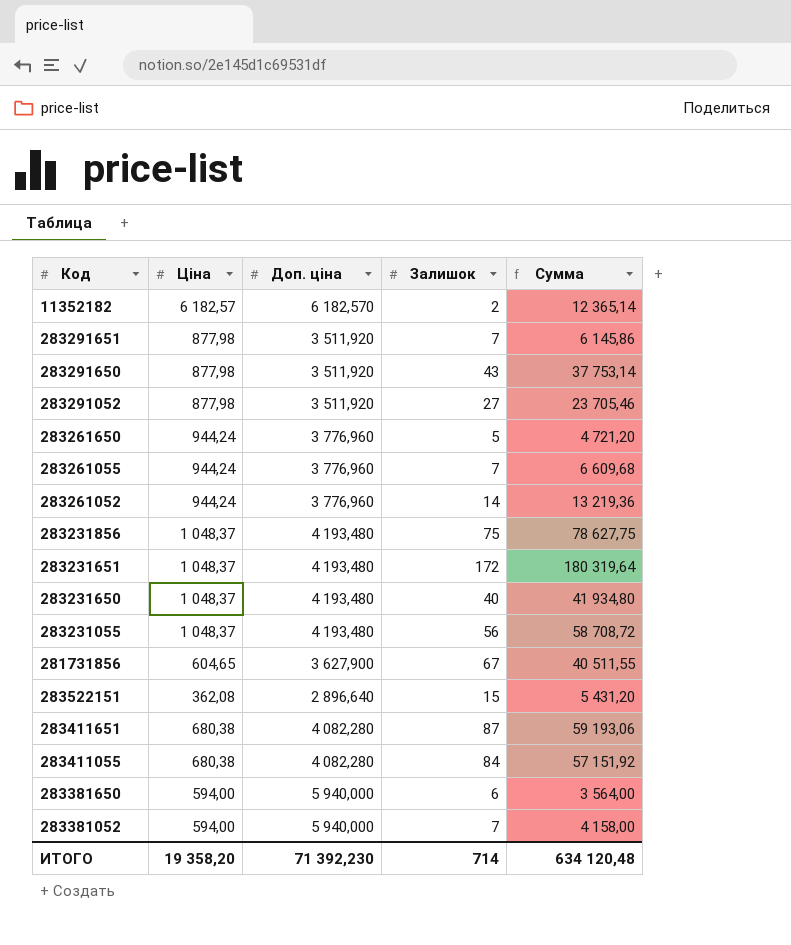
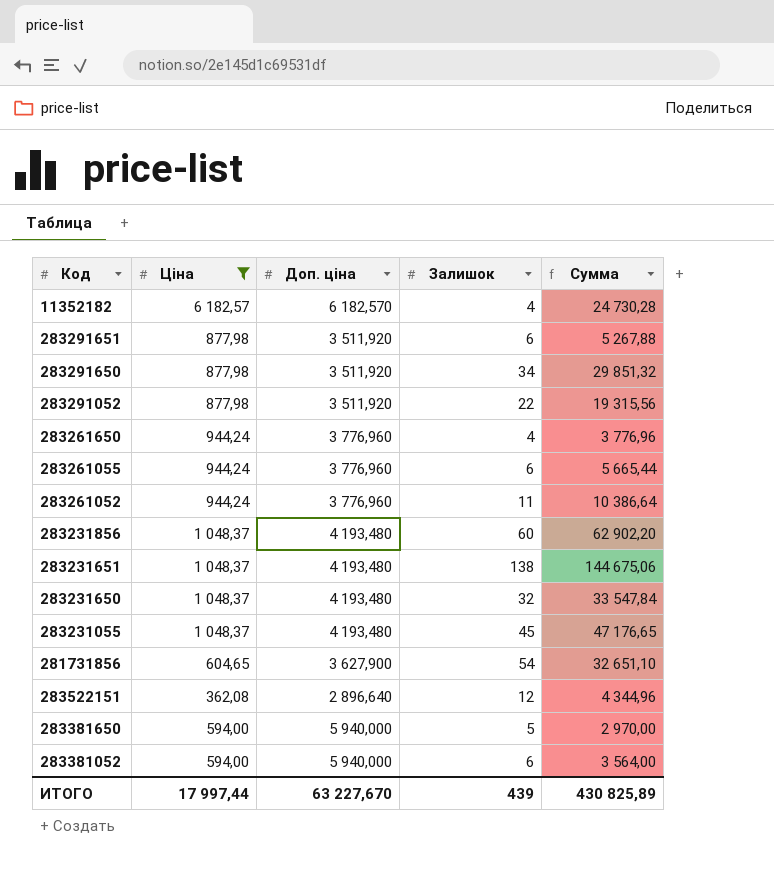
filter: none -> Ціна != 680,38
11352182 | Залишок: 2 -> 4
11352182 | Сумма: 12 365,14 -> 24 730,28
283291651 | Залишок: 7 -> 6
283291651 | Сумма: 6 145,86 -> 5 267,88
283291650 | Залишок: 43 -> 34
283291650 | Сумма: 37 753,14 -> 29 851,32
283291052 | Залишок: 27 -> 22
283291052 | Сумма: 23 705,46 -> 19 315,56
283261650 | Залишок: 5 -> 4
283261650 | Сумма: 4 721,20 -> 3 776,96
283261055 | Залишок: 7 -> 6
283261055 | Сумма: 6 609,68 -> 5 665,44
283261052 | Залишок: 14 -> 11
283261052 | Сумма: 13 219,36 -> 10 386,64
283231856 | Залишок: 75 -> 60
283231856 | Сумма: 78 627,75 -> 62 902,20
283231651 | Залишок: 172 -> 138
283231651 | Сумма: 180 319,64 -> 144 675,06
283231650 | Залишок: 40 -> 32
283231650 | Сумма: 41 934,80 -> 33 547,84
283231055 | Залишок: 56 -> 45
283231055 | Сумма: 58 708,72 -> 47 176,65
281731856 | Залишок: 67 -> 54
281731856 | Сумма: 40 511,55 -> 32 651,10
283522151 | Залишок: 15 -> 12
283522151 | Сумма: 5 431,20 -> 4 344,96
283381650 | Залишок: 6 -> 5
283381650 | Сумма: 3 564,00 -> 2 970,00
283381052 | Залишок: 7 -> 6
283381052 | Сумма: 4 158,00 -> 3 564,00
ИТОГО | Ціна: 19 358,20 -> 17 997,44
ИТОГО | Доп. ціна: 71 392,230 -> 63 227,670
ИТОГО | Залишок: 714 -> 439
ИТОГО | Сумма: 634 120,48 -> 430 825,89

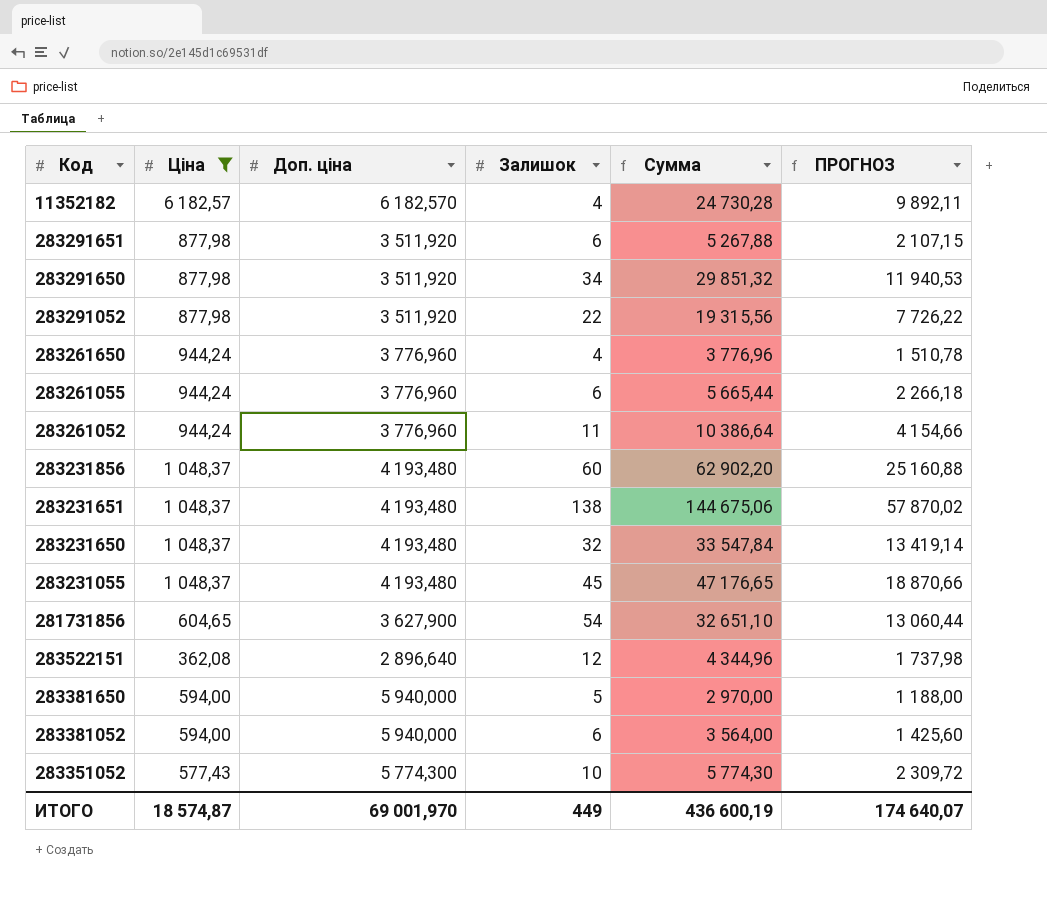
column ПРОГНОЗ | formula: none -> [Сумма] * 0,4
row 283351052: none -> 577,43 | 5 774,300 | 10 | 5 774,30 | 2 309,72
ИТОГО | Ціна: 17 997,44 -> 18 574,87
ИТОГО | Доп. ціна: 63 227,670 -> 69 001,970
ИТОГО | Залишок: 439 -> 449
ИТОГО | Сумма: 430 825,89 -> 436 600,19

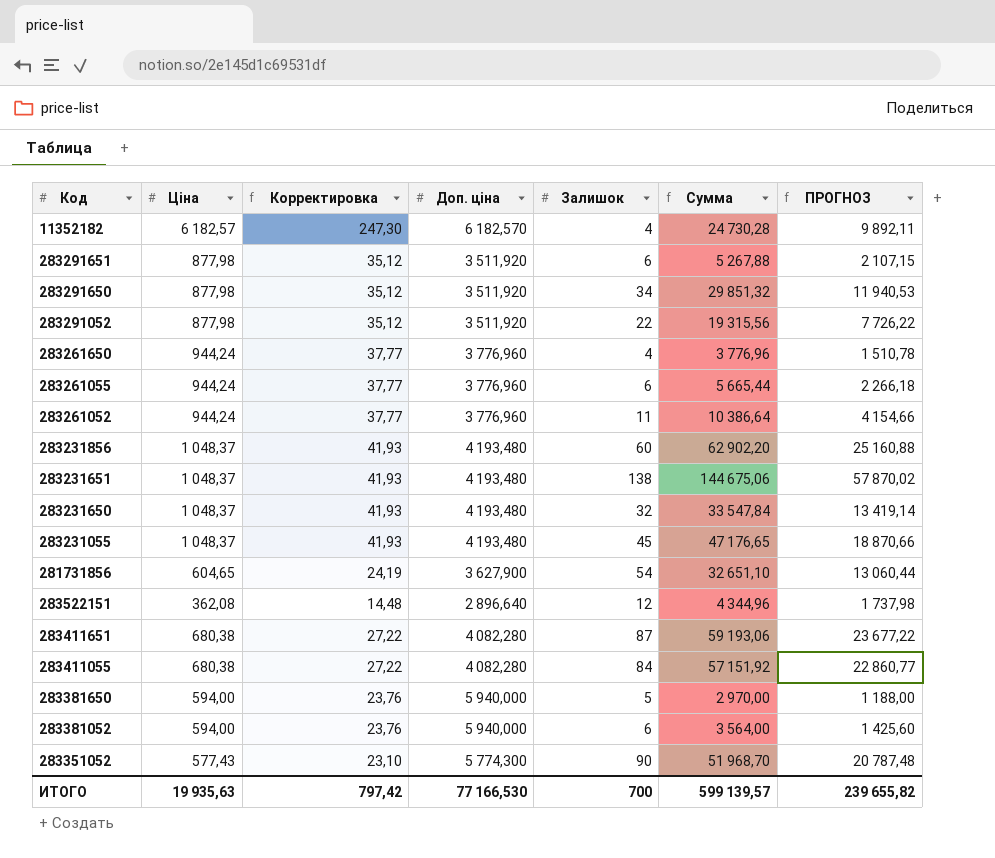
filter: Ціна != 680,38 -> none
column Корректировка | formula: none -> [Ціна] * 0,04
283351052 | Залишок: 10 -> 90
283351052 | Сумма: 5 774,30 -> 51 968,70
283351052 | ПРОГНОЗ: 2 309,72 -> 20 787,48
ИТОГО | Ціна: 18 574,87 -> 19 935,63
ИТОГО | Доп. ціна: 69 001,970 -> 77 166,530
ИТОГО | Залишок: 449 -> 700
ИТОГО | Сумма: 436 600,19 -> 599 139,57
ИТОГО | ПРОГНОЗ: 174 640,07 -> 239 655,82

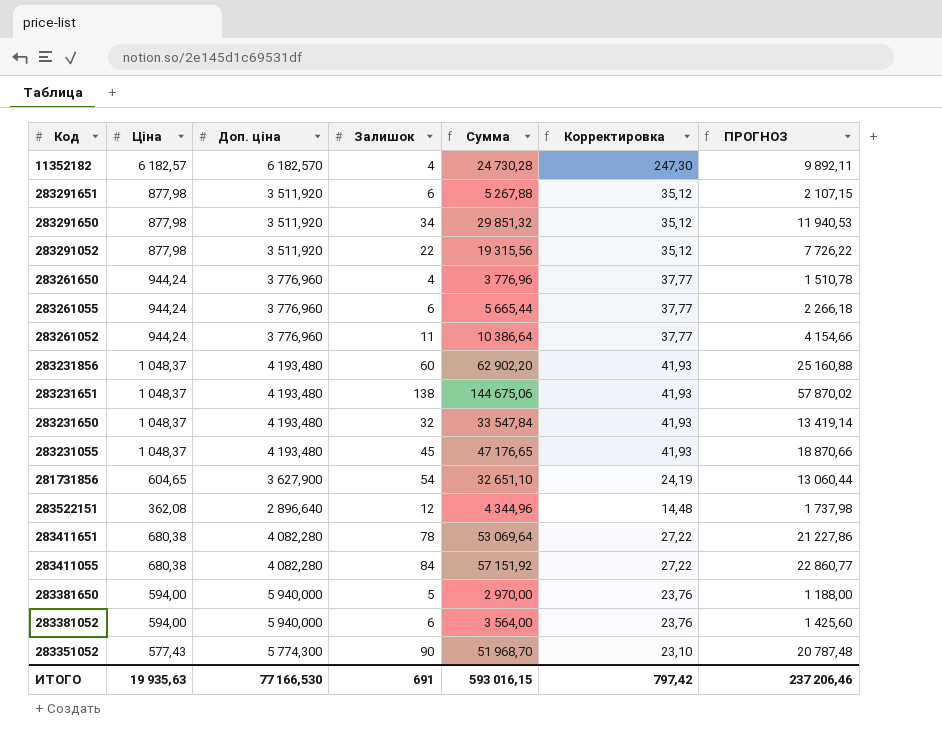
column Корректировка | position: 3 -> 6
283411651 | Залишок: 87 -> 78
283411651 | Сумма: 59 193,06 -> 53 069,64
283411651 | ПРОГНОЗ: 23 677,22 -> 21 227,86
ИТОГО | Залишок: 700 -> 691
ИТОГО | Сумма: 599 139,57 -> 593 016,15
ИТОГО | ПРОГНОЗ: 239 655,82 -> 237 206,46

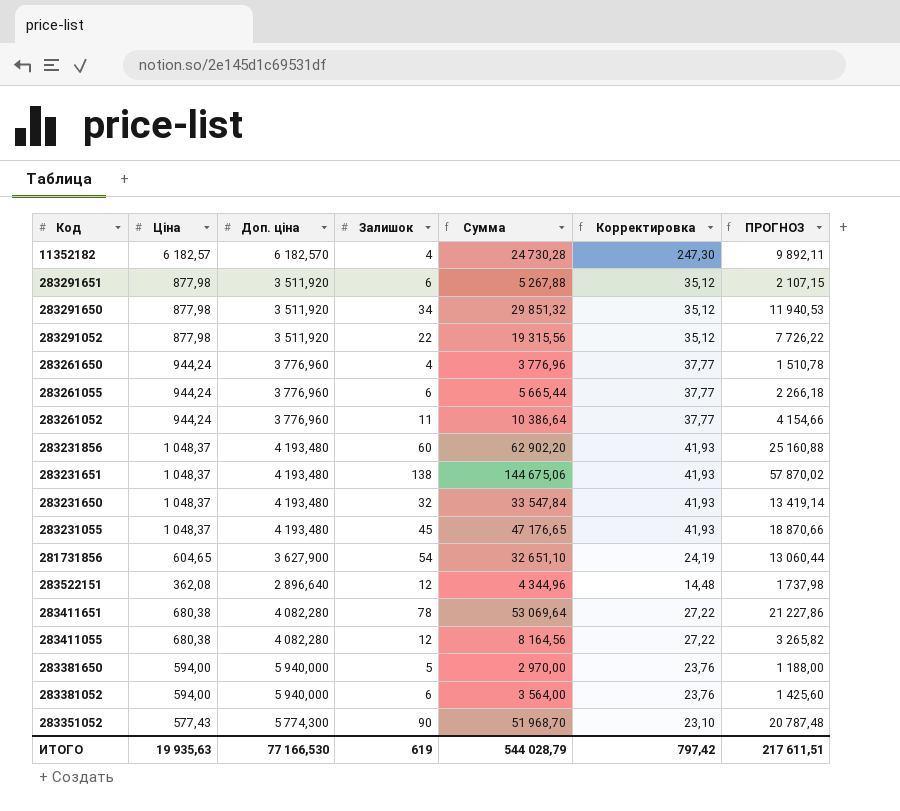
283411055 | Залишок: 84 -> 12
283411055 | Сумма: 57 151,92 -> 8 164,56
283411055 | ПРОГНОЗ: 22 860,77 -> 3 265,82
ИТОГО | Залишок: 691 -> 619
ИТОГО | Сумма: 593 016,15 -> 544 028,79
ИТОГО | ПРОГНОЗ: 237 206,46 -> 217 611,51

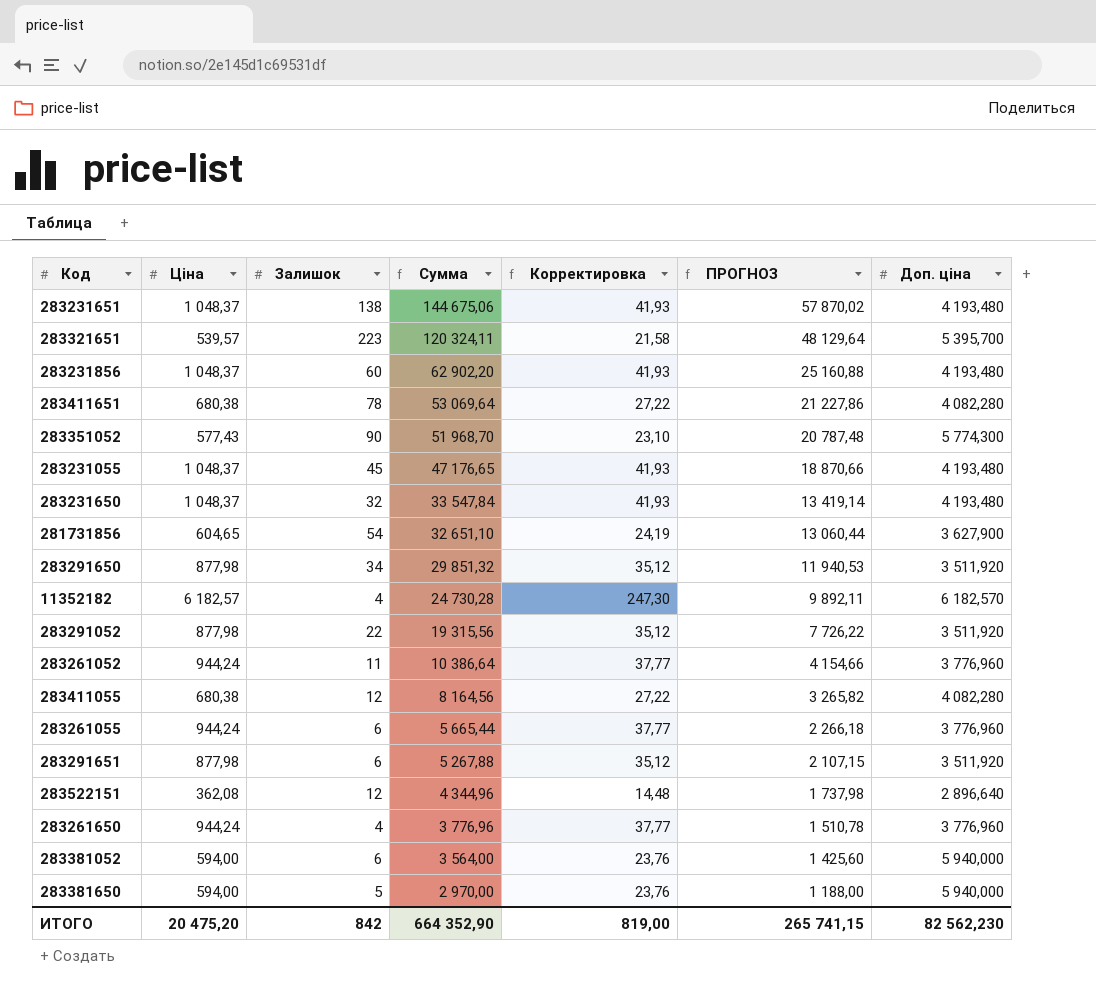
row order: none -> Сумма descending
column Доп. ціна | position: 3 -> 7
row 283321651: none -> 539,57 | 223 | 120 324,11 | 21,58 | 48 129,64 | 5 395,700
ИТОГО | Ціна: 19 935,63 -> 20 475,20
ИТОГО | Залишок: 619 -> 842
ИТОГО | Сумма: 544 028,79 -> 664 352,90
ИТОГО | Корректировка: 797,42 -> 819,00
ИТОГО | ПРОГНОЗ: 217 611,51 -> 265 741,15
ИТОГО | Доп. ціна: 77 166,530 -> 82 562,230

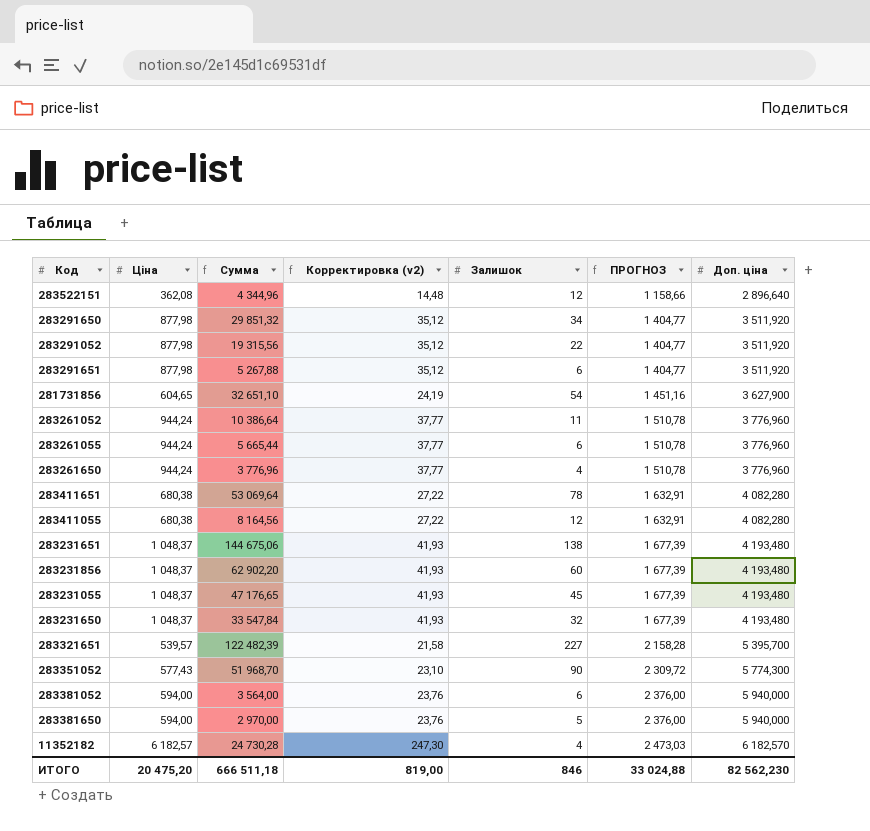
row order: Сумма descending -> ПРОГНОЗ ascending
column name: Корректировка -> Корректировка (v2)
column Залишок | position: 3 -> 5
column ПРОГНОЗ | formula: [Сумма] * 0,4 -> [Доп. ціна] * 0,4
283321651 | Сумма: 120 324,11 -> 122 482,39
283321651 | Залишок: 223 -> 227
ИТОГО | Сумма: 664 352,90 -> 666 511,18
ИТОГО | Залишок: 842 -> 846
ИТОГО | ПРОГНОЗ: 265 741,15 -> 33 024,88

